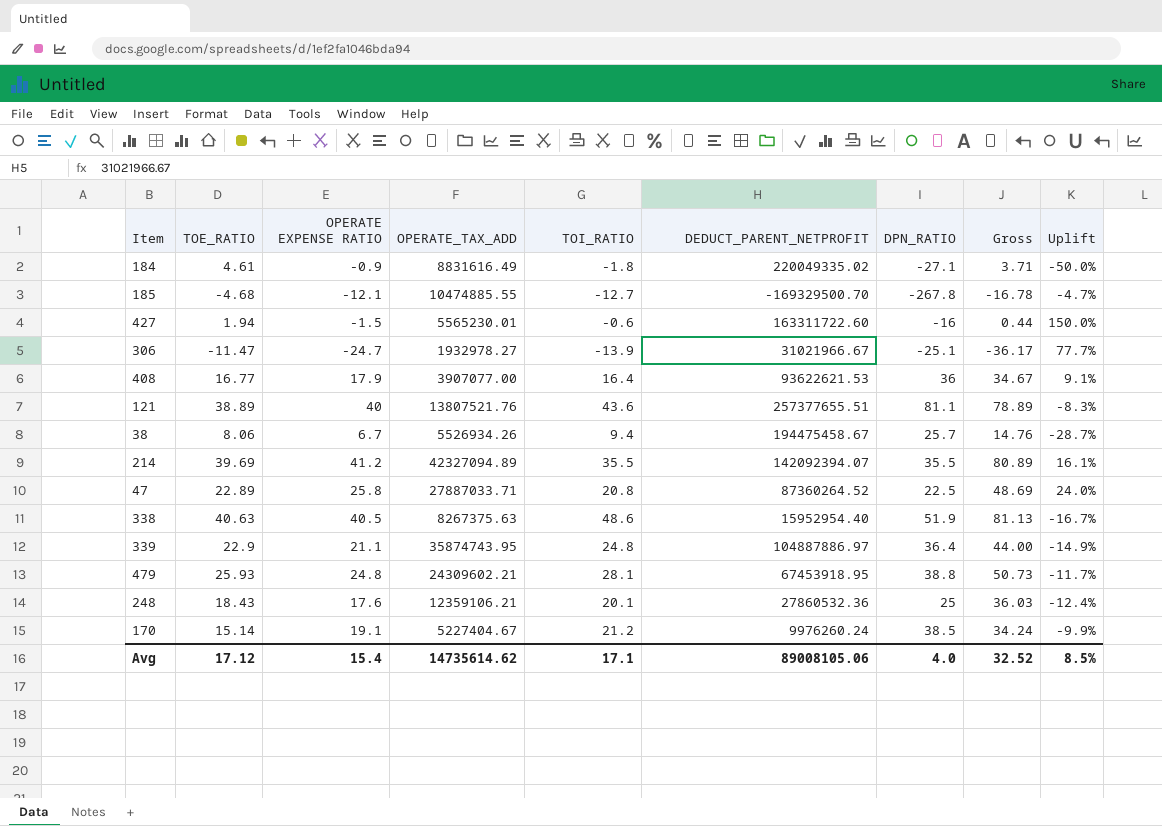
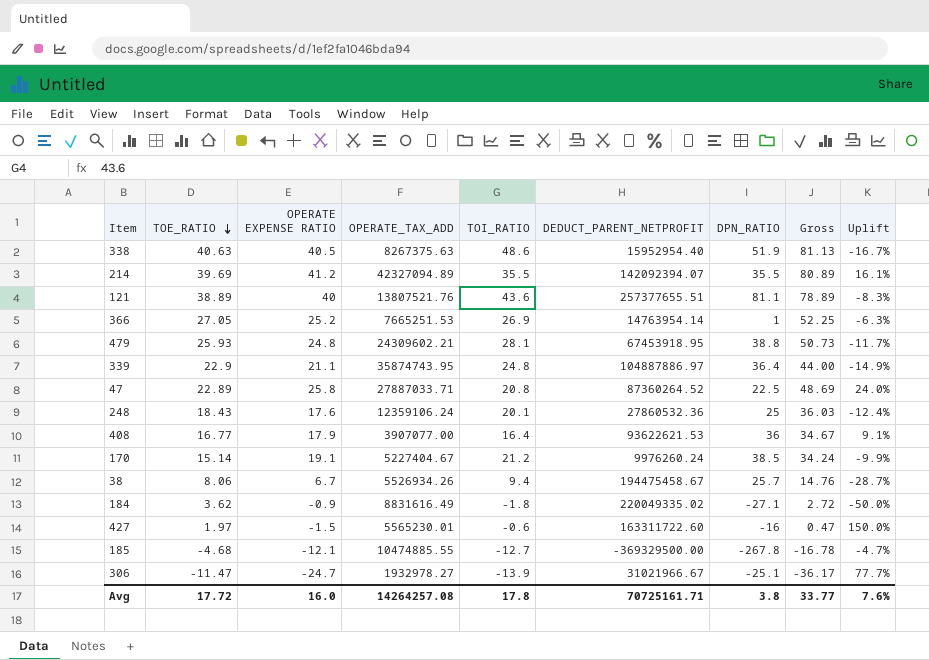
row order: none -> TOE_RATIO descending
row 366: none -> 27.05 | 25.2 | 7665251.53 | 26.9 | 14763954.14 | 1 | 52.25 | -6.3%
248 | OPERATE_TAX_ADD: 12359106.21 -> 12359106.24
184 | TOE_RATIO: 4.61 -> 3.62
184 | Gross: 3.71 -> 2.72
427 | TOE_RATIO: 1.94 -> 1.97
427 | Gross: 0.44 -> 0.47
185 | DEDUCT_PARENT_NETPROFIT: -169329500.70 -> -369329500.00
Avg | TOE_RATIO: 17.12 -> 17.72
Avg | OPERATE EXPENSE RATIO: 15.4 -> 16.0
Avg | OPERATE_TAX_ADD: 14735614.62 -> 14264257.08
Avg | TOI_RATIO: 17.1 -> 17.8
Avg | DEDUCT_PARENT_NETPROFIT: 89008105.06 -> 70725161.71
Avg | DPN_RATIO: 4.0 -> 3.8
Avg | Gross: 32.52 -> 33.77
Avg | Uplift: 8.5% -> 7.6%

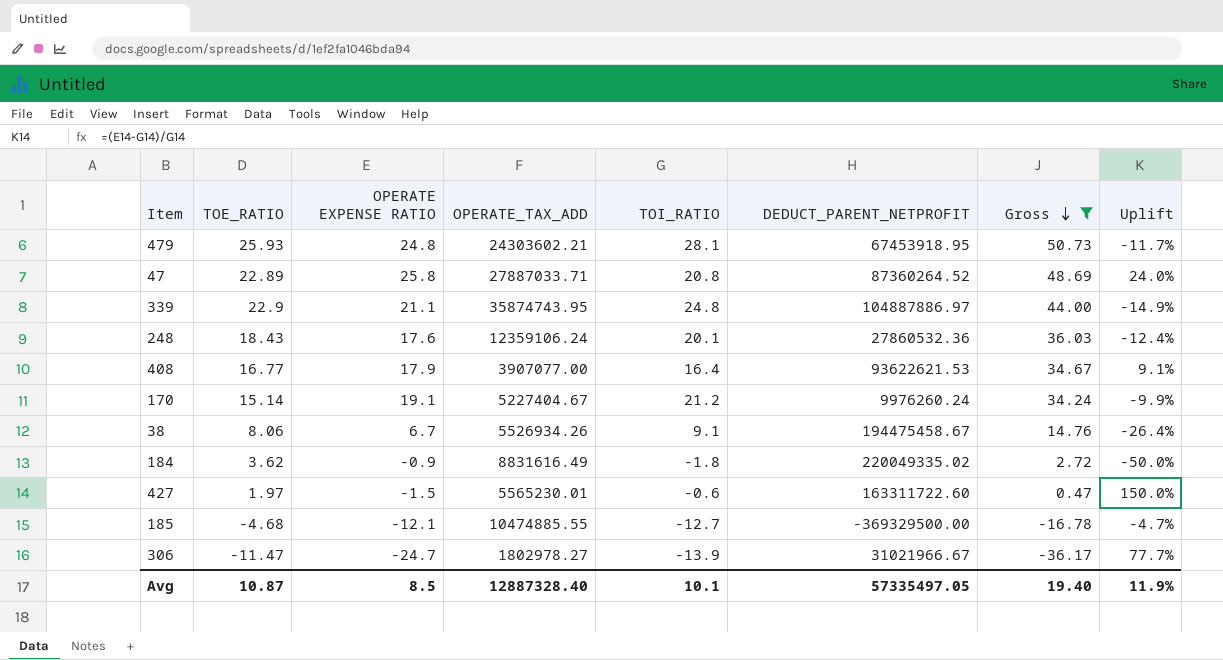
filter: none -> Gross <= 50.73
row order: TOE_RATIO descending -> Gross descending
column DPN_RATIO | position: 7 -> none
479 | OPERATE_TAX_ADD: 24309602.21 -> 24303602.21
38 | TOI_RATIO: 9.4 -> 9.1
38 | Uplift: -28.7% -> -26.4%
306 | OPERATE_TAX_ADD: 1932978.27 -> 1802978.27
Avg | TOE_RATIO: 17.72 -> 10.87
Avg | OPERATE EXPENSE RATIO: 16.0 -> 8.5
Avg | OPERATE_TAX_ADD: 14264257.08 -> 12887328.40
Avg | TOI_RATIO: 17.8 -> 10.1
Avg | DEDUCT_PARENT_NETPROFIT: 70725161.71 -> 57335497.05
Avg | Gross: 33.77 -> 19.40
Avg | Uplift: 7.6% -> 11.9%

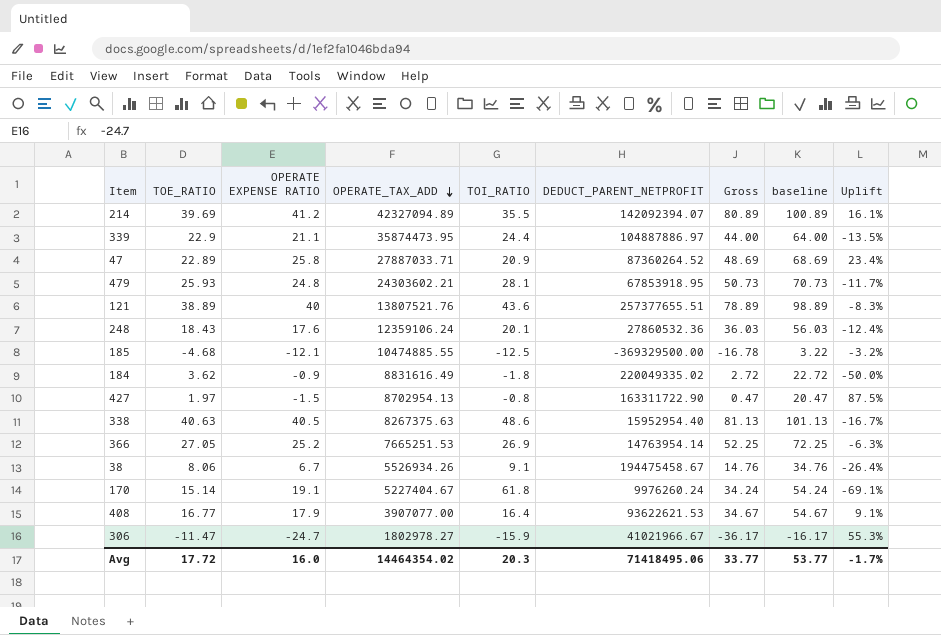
filter: Gross <= 50.73 -> none
row order: Gross descending -> OPERATE_TAX_ADD descending
column baseline | formula: none -> [Gross] + 20
339 | OPERATE_TAX_ADD: 35874743.95 -> 35874473.95
339 | TOI_RATIO: 24.8 -> 24.4
339 | Uplift: -14.9% -> -13.5%
47 | TOI_RATIO: 20.8 -> 20.9
47 | Uplift: 24.0% -> 23.4%
479 | DEDUCT_PARENT_NETPROFIT: 67453918.95 -> 67853918.95
185 | TOI_RATIO: -12.7 -> -12.5
185 | Uplift: -4.7% -> -3.2%
427 | OPERATE_TAX_ADD: 5565230.01 -> 8702954.13
427 | TOI_RATIO: -0.6 -> -0.8
427 | DEDUCT_PARENT_NETPROFIT: 163311722.60 -> 163311722.90
427 | Uplift: 150.0% -> 87.5%
170 | TOI_RATIO: 21.2 -> 61.8
170 | Uplift: -9.9% -> -69.1%
306 | TOI_RATIO: -13.9 -> -15.9
306 | DEDUCT_PARENT_NETPROFIT: 31021966.67 -> 41021966.67
306 | Uplift: 77.7% -> 55.3%
Avg | TOE_RATIO: 10.87 -> 17.72
Avg | OPERATE EXPENSE RATIO: 8.5 -> 16.0
Avg | OPERATE_TAX_ADD: 12887328.40 -> 14464354.02
Avg | TOI_RATIO: 10.1 -> 20.3
Avg | DEDUCT_PARENT_NETPROFIT: 57335497.05 -> 71418495.06
Avg | Gross: 19.40 -> 33.77
Avg | Uplift: 11.9% -> -1.7%

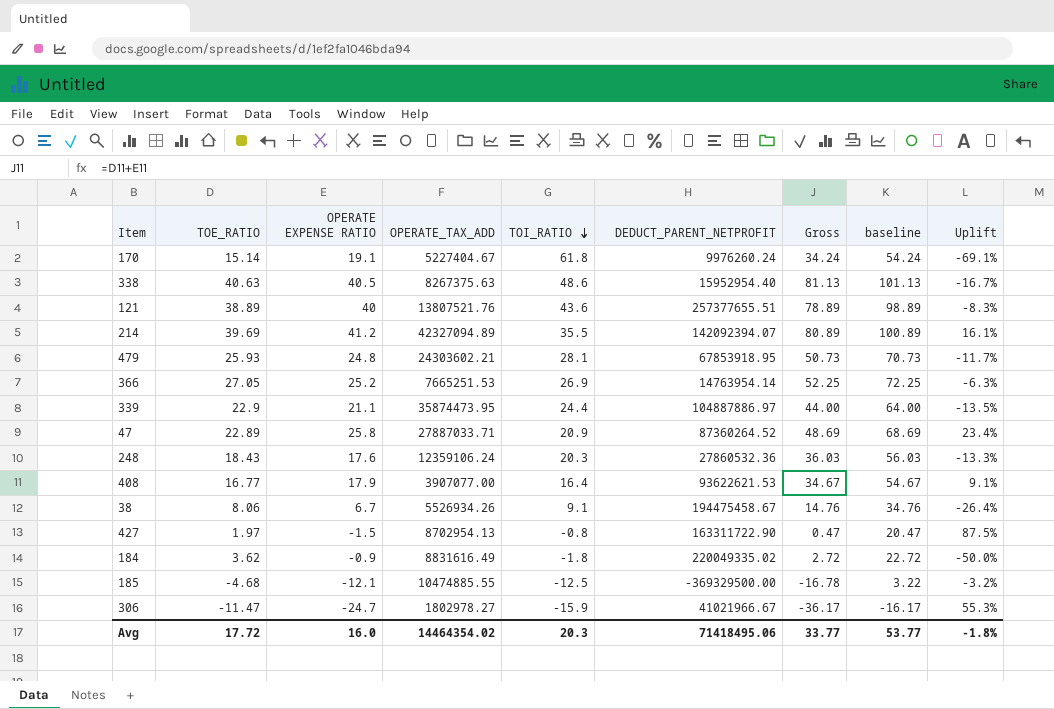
row order: OPERATE_TAX_ADD descending -> TOI_RATIO descending
248 | TOI_RATIO: 20.1 -> 20.3
248 | Uplift: -12.4% -> -13.3%
Avg | Uplift: -1.7% -> -1.8%

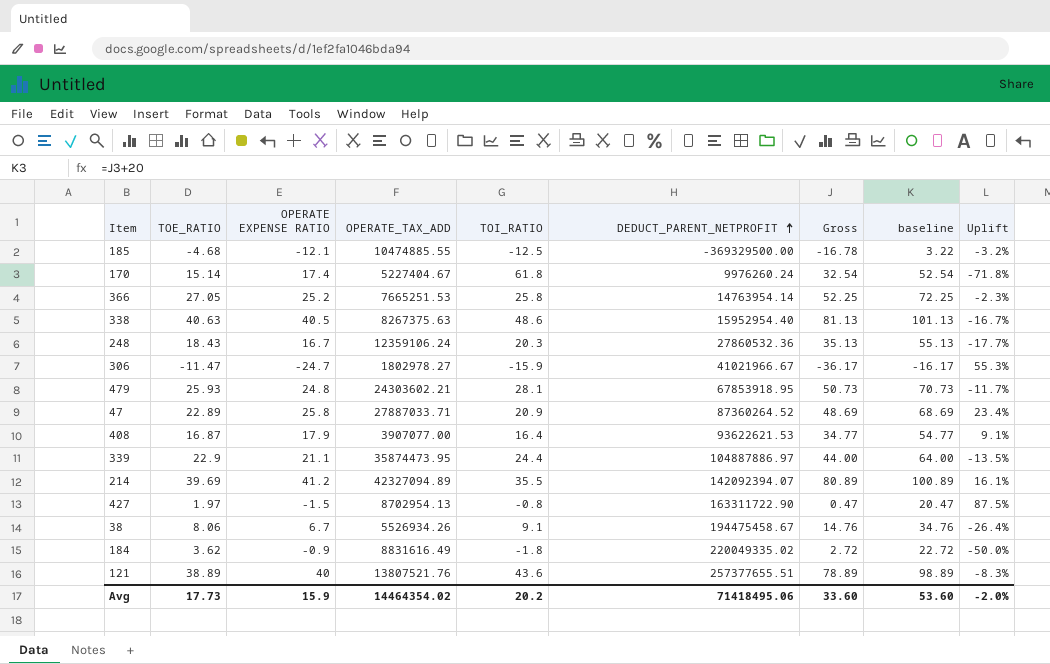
row order: TOI_RATIO descending -> DEDUCT_PARENT_NETPROFIT ascending
170 | OPERATE EXPENSE RATIO: 19.1 -> 17.4
170 | Gross: 34.24 -> 32.54
170 | baseline: 54.24 -> 52.54
170 | Uplift: -69.1% -> -71.8%
366 | TOI_RATIO: 26.9 -> 25.8
366 | Uplift: -6.3% -> -2.3%
248 | OPERATE EXPENSE RATIO: 17.6 -> 16.7
248 | Gross: 36.03 -> 35.13
248 | baseline: 56.03 -> 55.13
248 | Uplift: -13.3% -> -17.7%
408 | TOE_RATIO: 16.77 -> 16.87
408 | Gross: 34.67 -> 34.77
408 | baseline: 54.67 -> 54.77
Avg | TOE_RATIO: 17.72 -> 17.73
Avg | OPERATE EXPENSE RATIO: 16.0 -> 15.9
Avg | TOI_RATIO: 20.3 -> 20.2
Avg | Gross: 33.77 -> 33.60
Avg | baseline: 53.77 -> 53.60
Avg | Uplift: -1.8% -> -2.0%

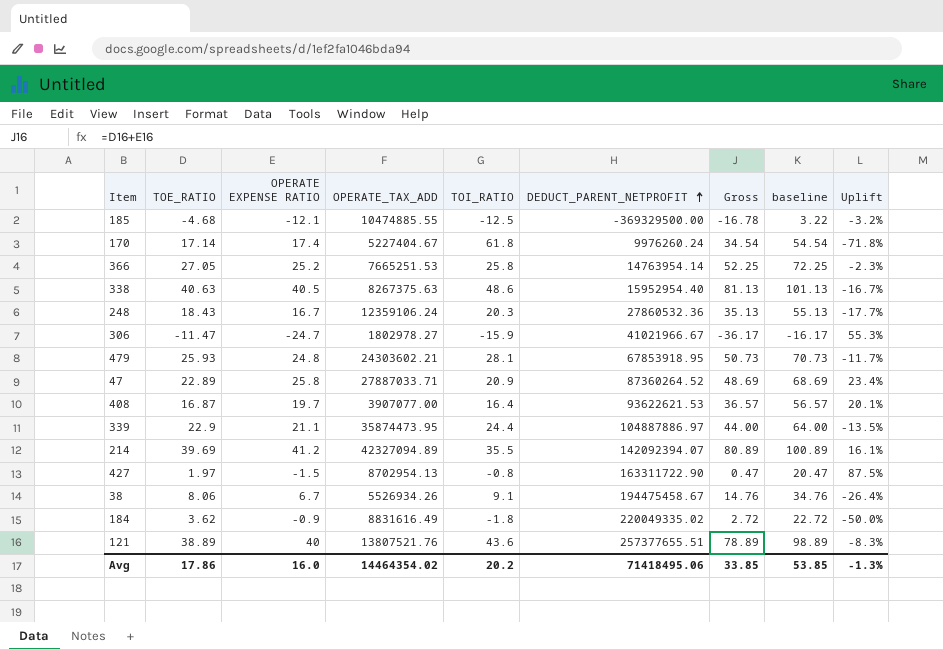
170 | TOE_RATIO: 15.14 -> 17.14
170 | Gross: 32.54 -> 34.54
170 | baseline: 52.54 -> 54.54
408 | OPERATE EXPENSE RATIO: 17.9 -> 19.7
408 | Gross: 34.77 -> 36.57
408 | baseline: 54.77 -> 56.57
408 | Uplift: 9.1% -> 20.1%
Avg | TOE_RATIO: 17.73 -> 17.86
Avg | OPERATE EXPENSE RATIO: 15.9 -> 16.0
Avg | Gross: 33.60 -> 33.85
Avg | baseline: 53.60 -> 53.85
Avg | Uplift: -2.0% -> -1.3%

